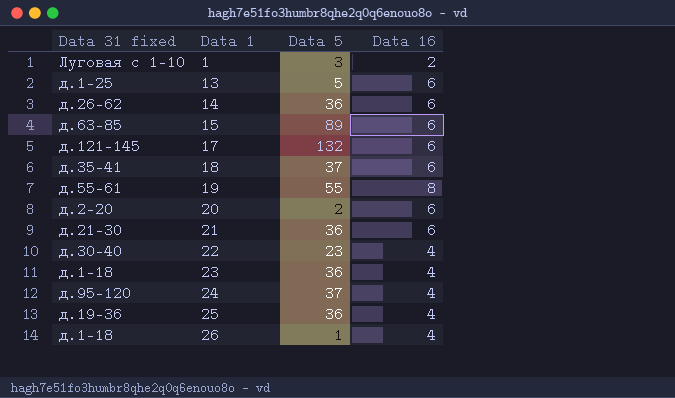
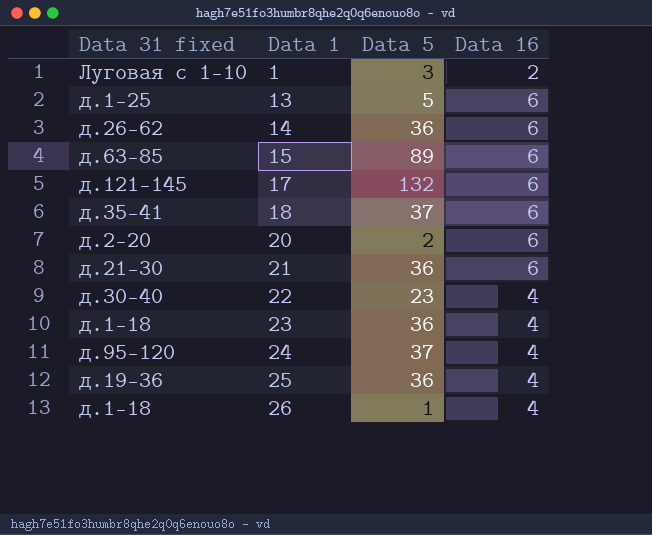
row 19: д.55-61 | 55 | 8 -> none

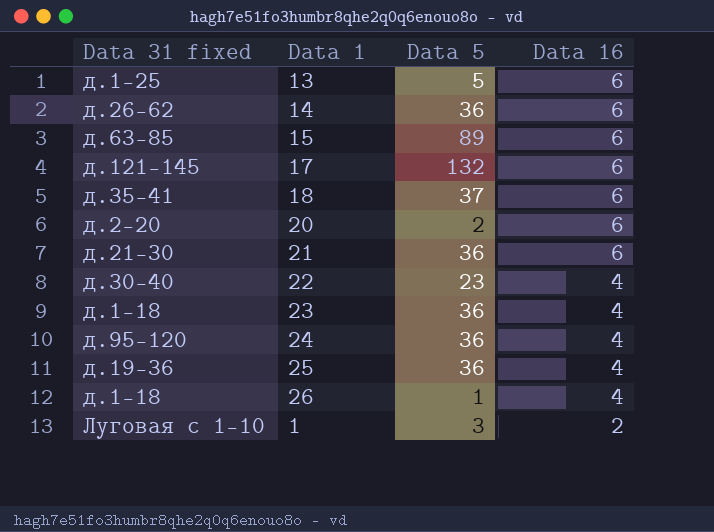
row order: Data 1 ascending -> Data 16 descending
24 | Data 5: 37 -> 36

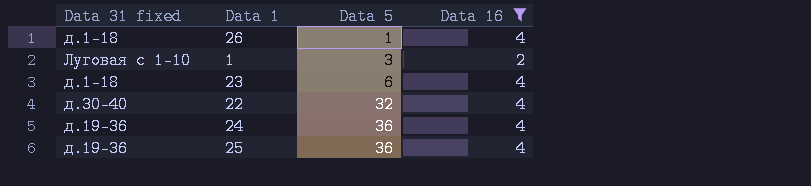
filter: none -> Data 16 != 6
row order: Data 16 descending -> Data 5 ascending
23 | Data 5: 36 -> 6
22 | Data 5: 23 -> 32
24 | Data 31 fixed: д.95-120 -> д.19-36

